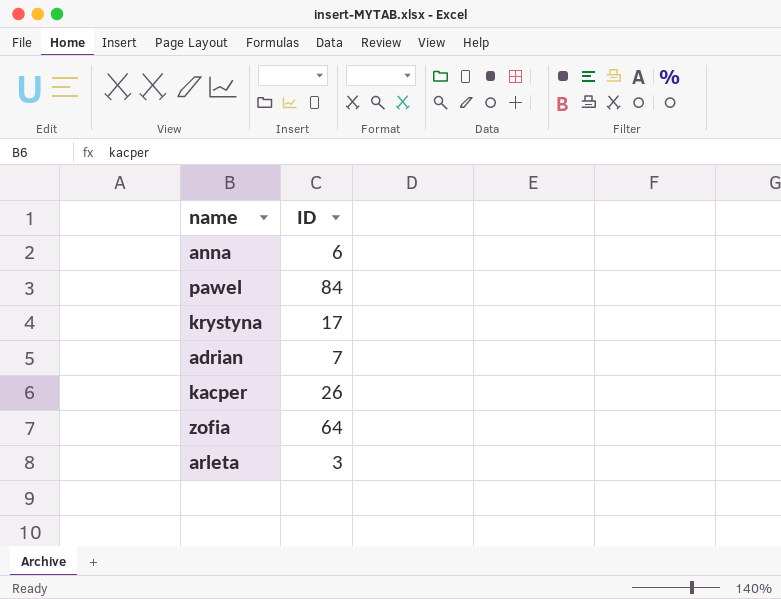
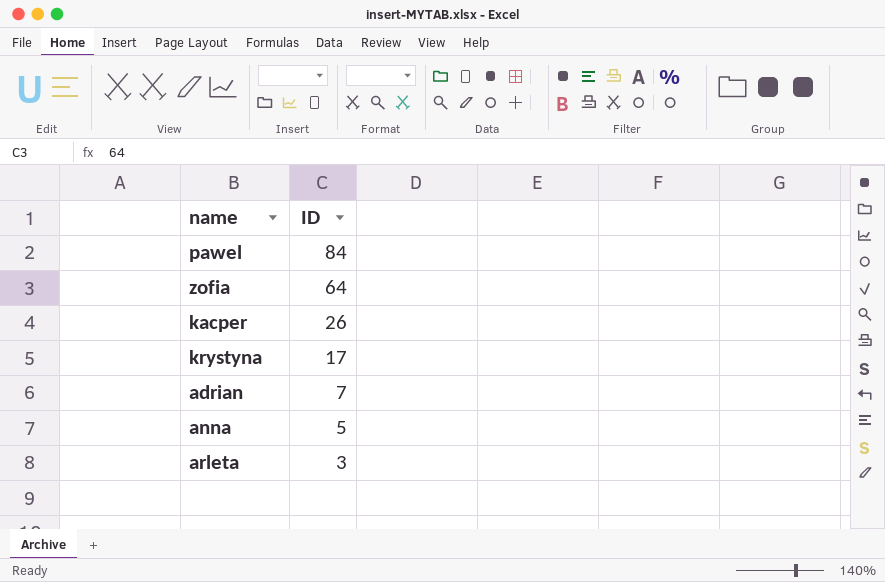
row order: none -> ID descending
anna | ID: 6 -> 5

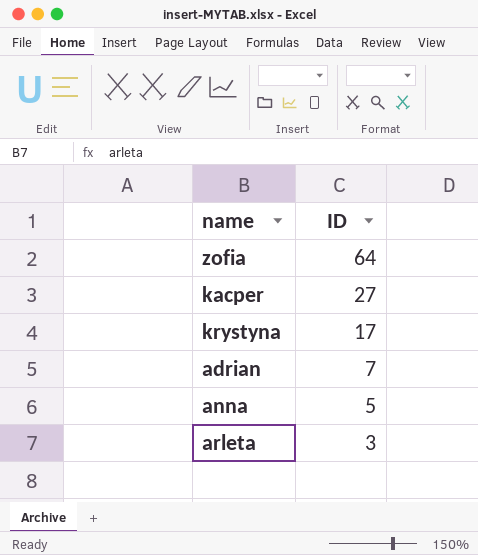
row pawel: 84 -> none
kacper | ID: 26 -> 27

